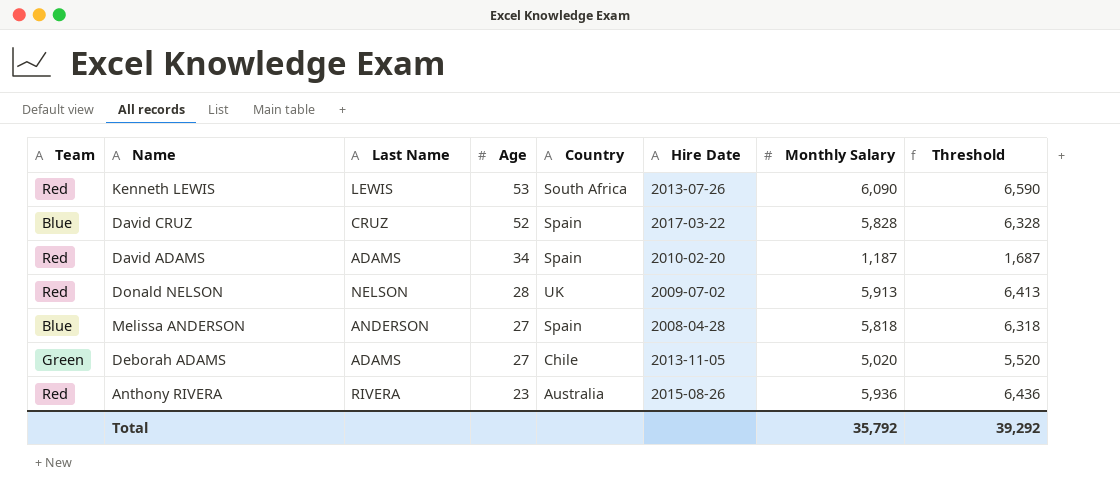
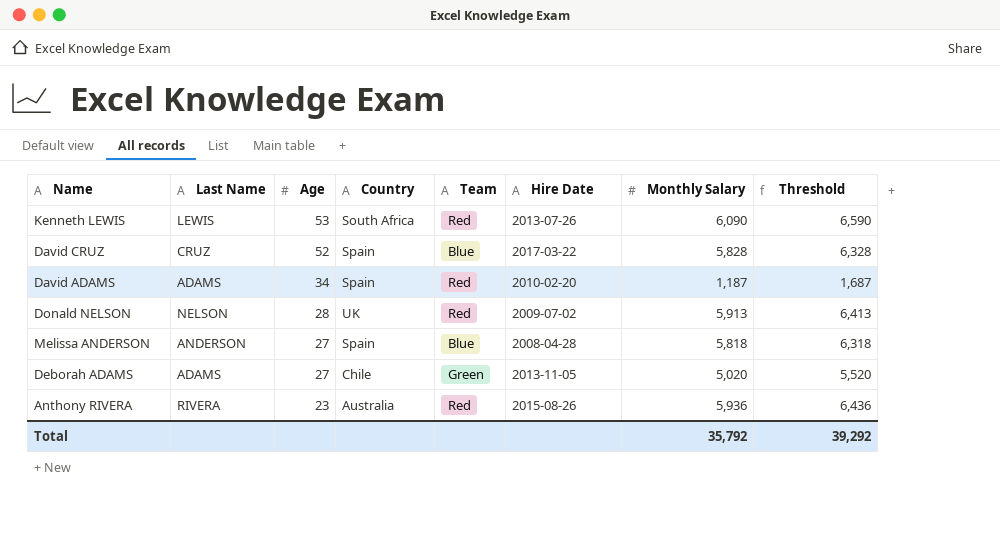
column Team | position: 1 -> 5

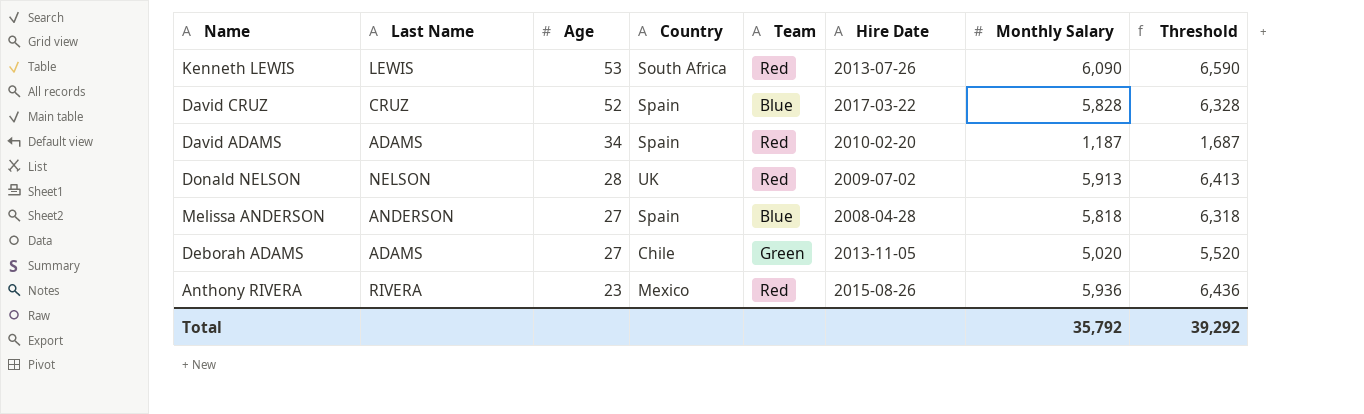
Anthony RIVERA | Country: Australia -> Mexico

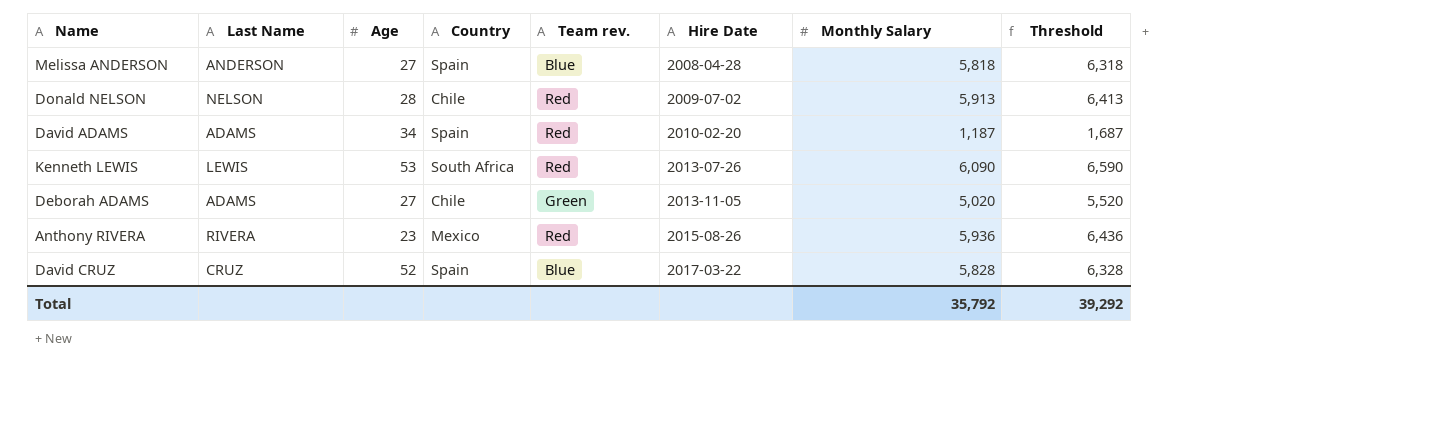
row order: Age descending -> Hire Date ascending
column name: Team -> Team rev.
Donald NELSON | Country: UK -> Chile

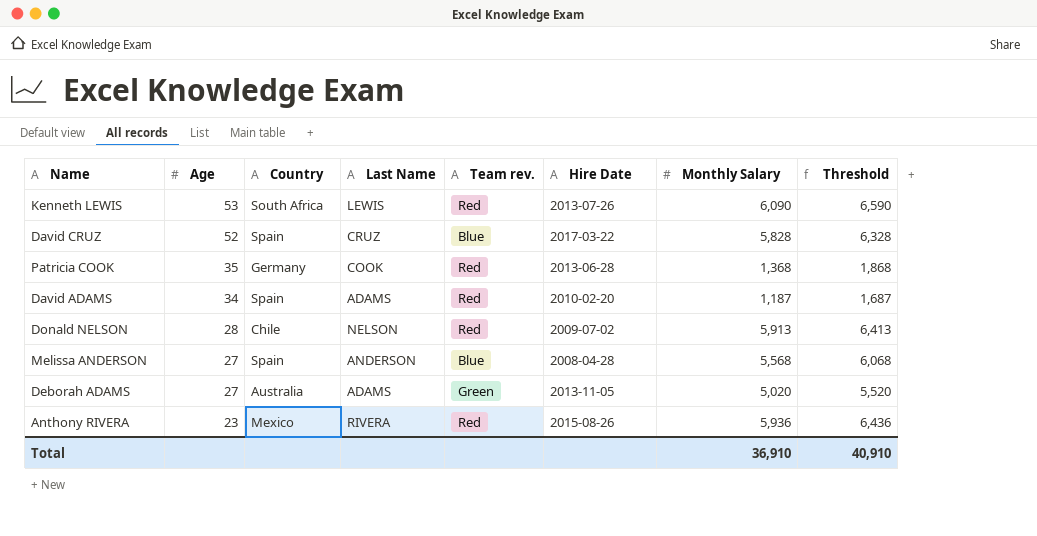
row order: Hire Date ascending -> Age descending
column Last Name | position: 2 -> 4
row Patricia COOK: none -> 35 | Germany | COOK | Red | 2013-06-28 | 1,368 | 1,868
Melissa ANDERSON | Monthly Salary: 5,818 -> 5,568
Melissa ANDERSON | Threshold: 6,318 -> 6,068
Deborah ADAMS | Country: Chile -> Australia
Total | Monthly Salary: 35,792 -> 36,910
Total | Threshold: 39,292 -> 40,910

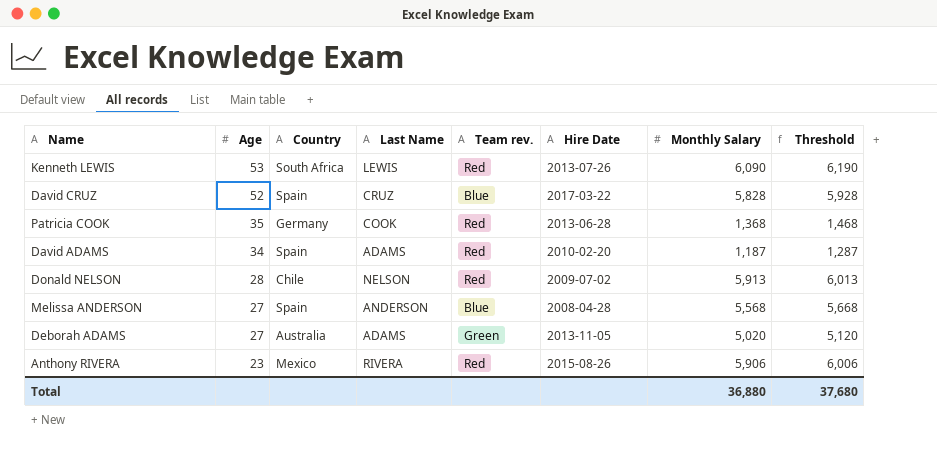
column Threshold | formula: [Monthly Salary] + 500 -> [Monthly Salary] + 100
Anthony RIVERA | Monthly Salary: 5,936 -> 5,906
Total | Monthly Salary: 36,910 -> 36,880
Total | Threshold: 40,910 -> 37,680

